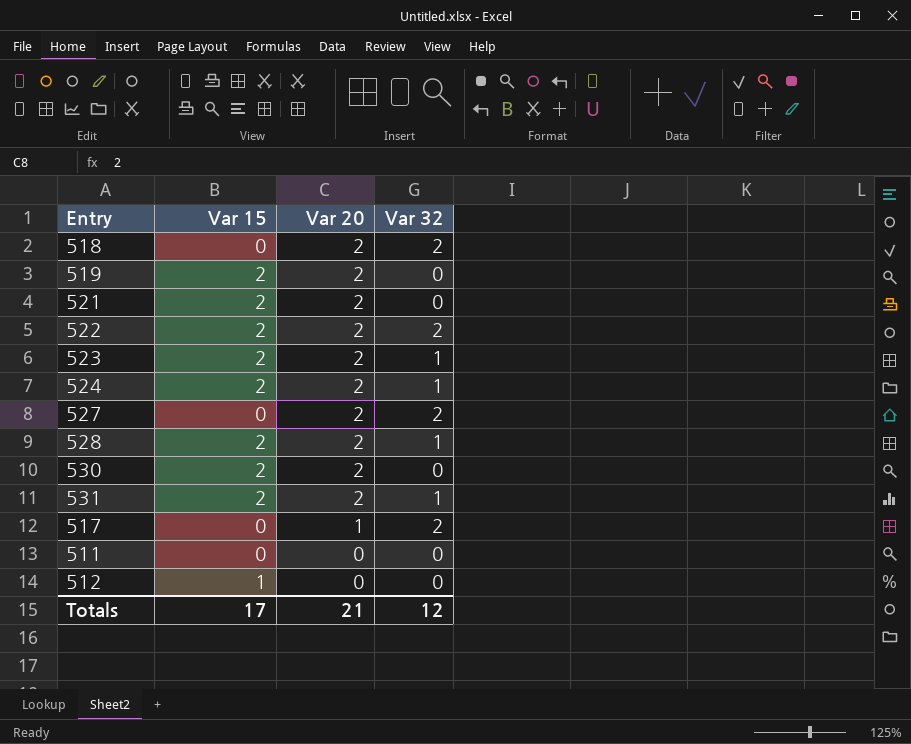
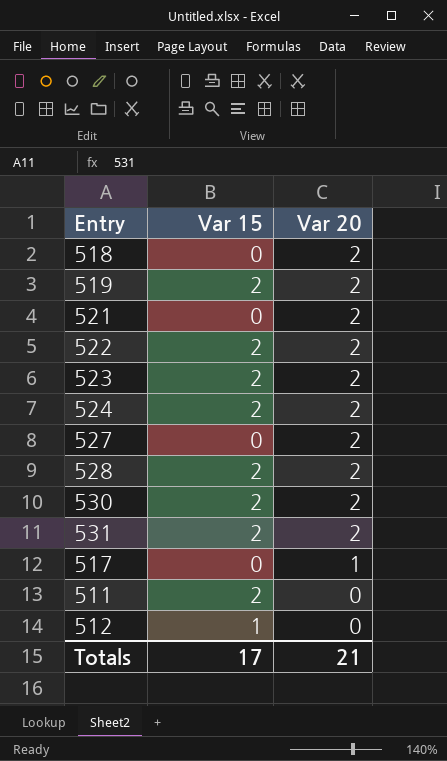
column Var 32 | position: 4 -> none
521 | Var 15: 2 -> 0
511 | Var 15: 0 -> 2

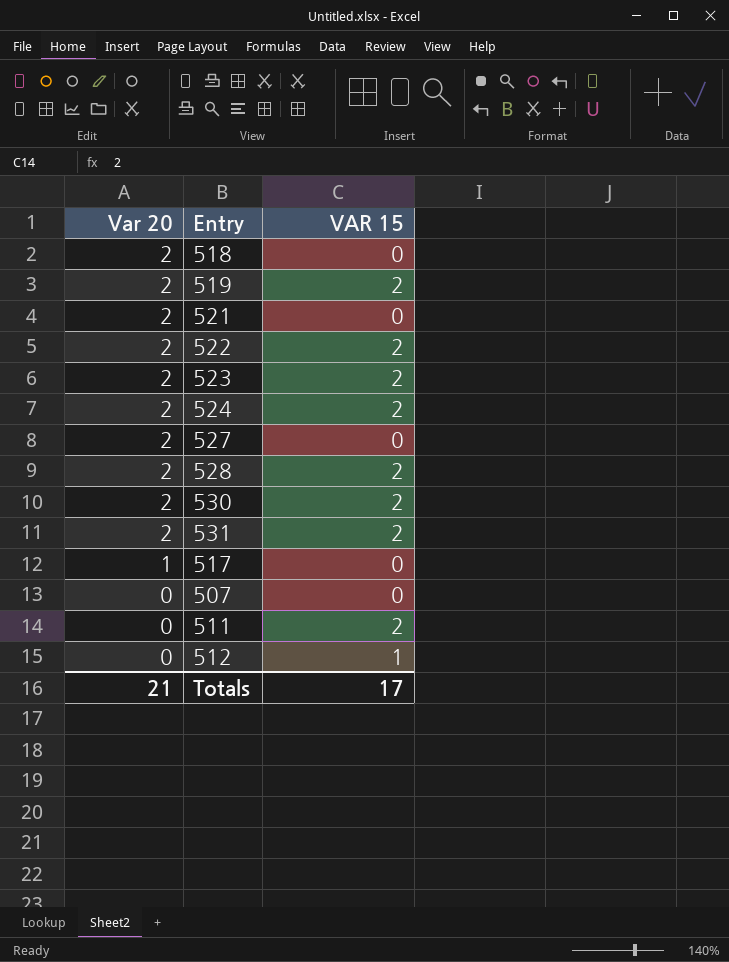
column Var 20 | position: 3 -> 1
column name: Var 15 -> VAR 15
row 507: none -> 0 | 0

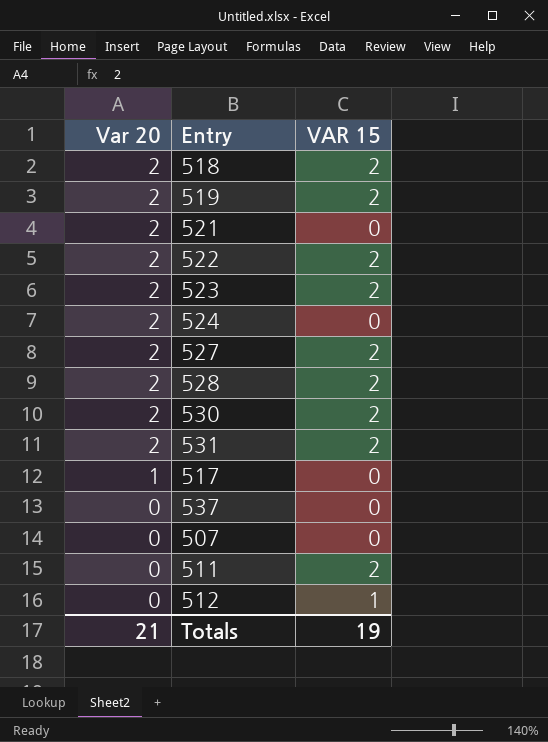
518 | VAR 15: 0 -> 2
524 | VAR 15: 2 -> 0
527 | VAR 15: 0 -> 2
row 537: none -> 0 | 0
Totals | VAR 15: 17 -> 19

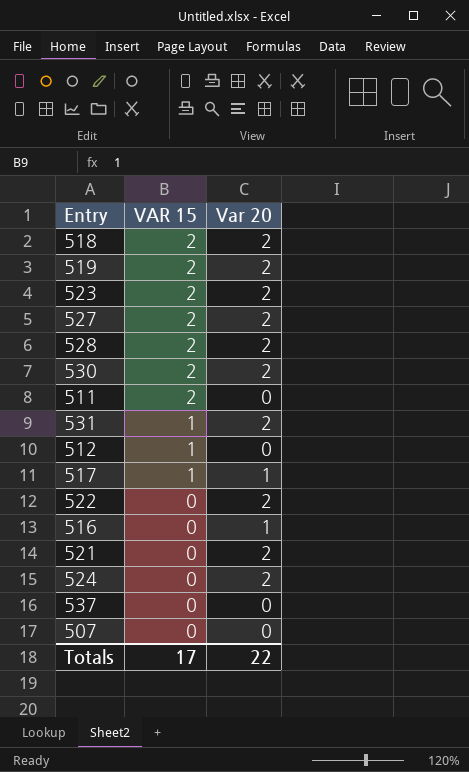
row order: Var 20 descending -> VAR 15 descending
column Var 20 | position: 1 -> 3
531 | VAR 15: 2 -> 1
517 | VAR 15: 0 -> 1
522 | VAR 15: 2 -> 0
row 516: none -> 0 | 1
Totals | VAR 15: 19 -> 17
Totals | Var 20: 21 -> 22

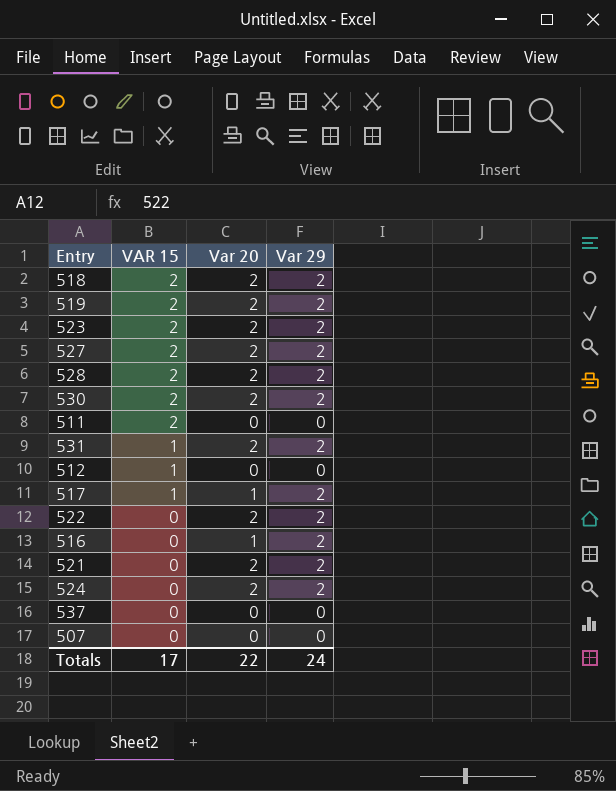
column Var 29 | position: none -> 4

